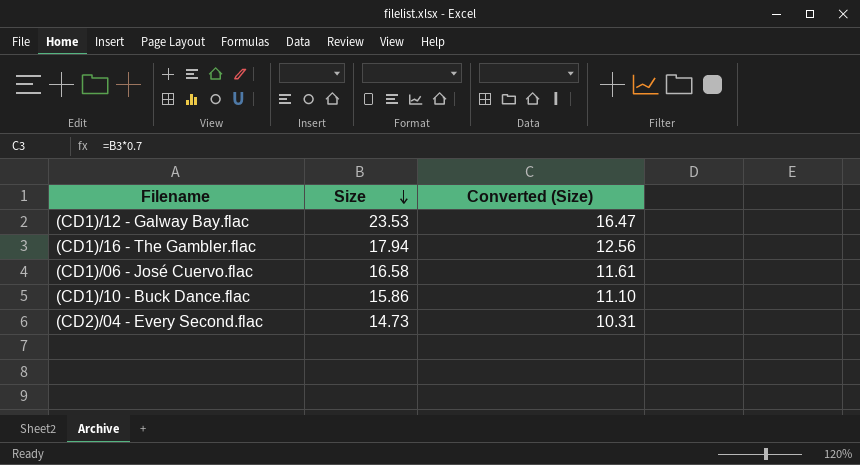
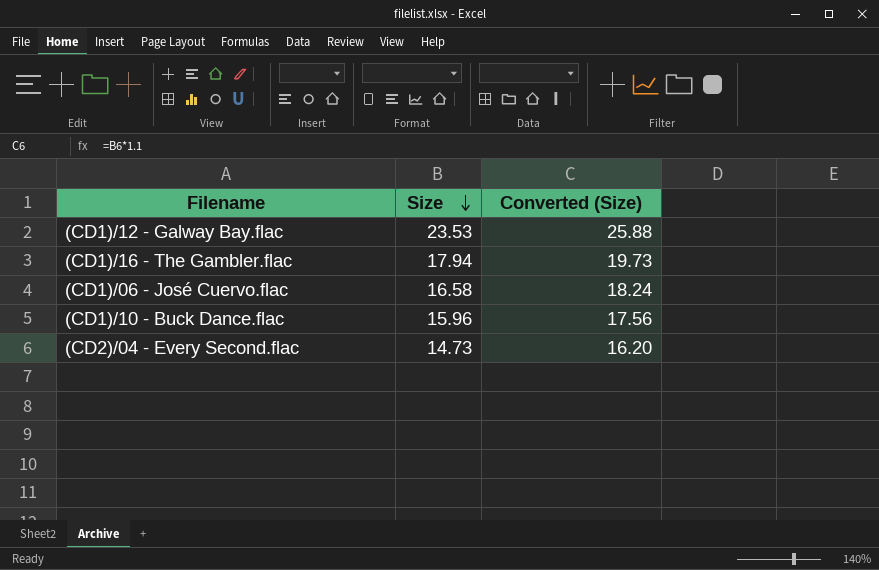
column Converted (Size) | formula: [Size] * 0.7 -> [Size] * 1.1
(CD1)/10 - Buck Dance.flac | Size: 15.86 -> 15.96

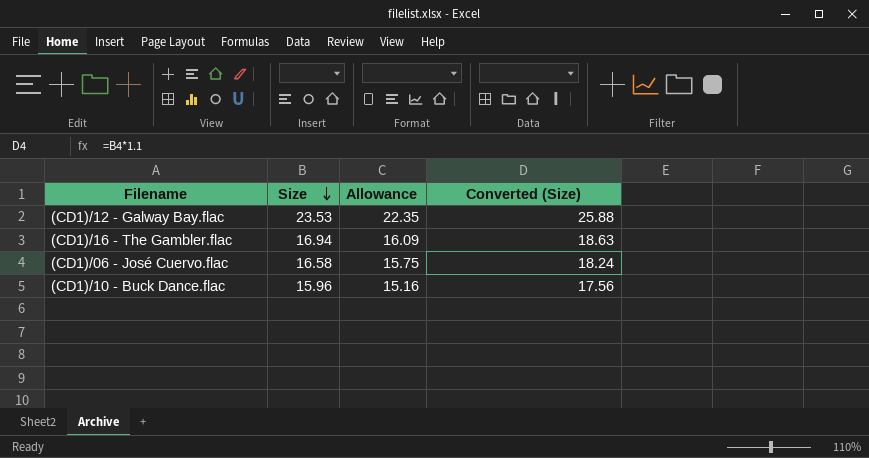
column Allowance | formula: none -> [Size] * 0.95
row (CD2)/04 - Every Second.flac: 14.73 | 16.20 -> none
(CD1)/16 - The Gambler.flac | Size: 17.94 -> 16.94
(CD1)/16 - The Gambler.flac | Converted (Size): 19.73 -> 18.63

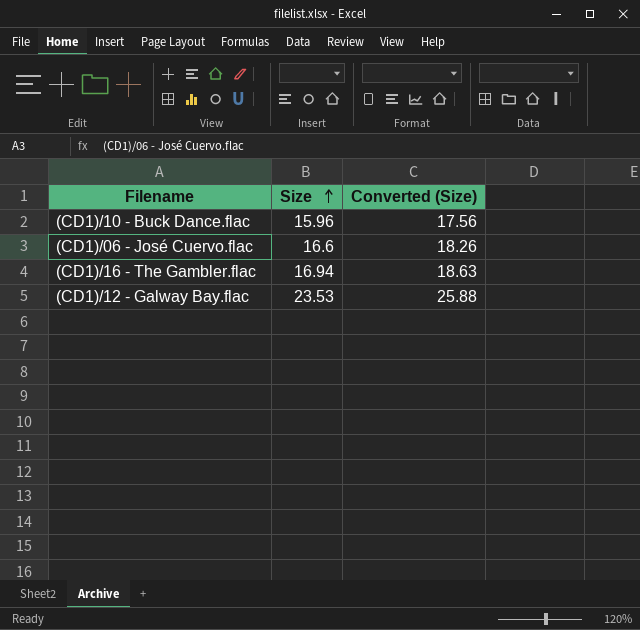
row order: Size descending -> Size ascending
column Allowance | formula: [Size] * 0.95 -> none
(CD1)/06 - José Cuervo.flac | Size: 16.58 -> 16.6
(CD1)/06 - José Cuervo.flac | Converted (Size): 18.24 -> 18.26

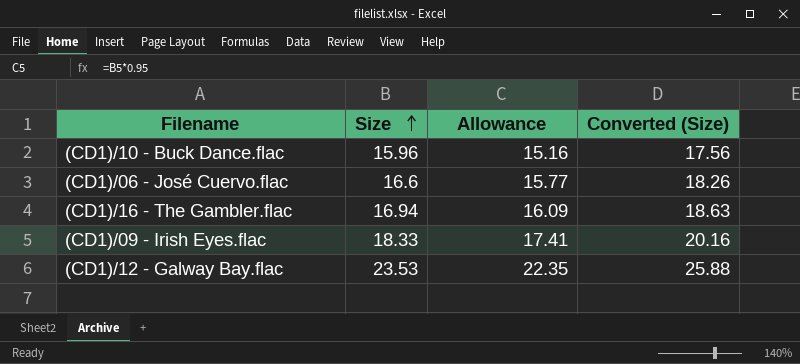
column Allowance | formula: none -> [Size] * 0.95
row (CD1)/09 - Irish Eyes.flac: none -> 18.33 | 17.41 | 20.16

